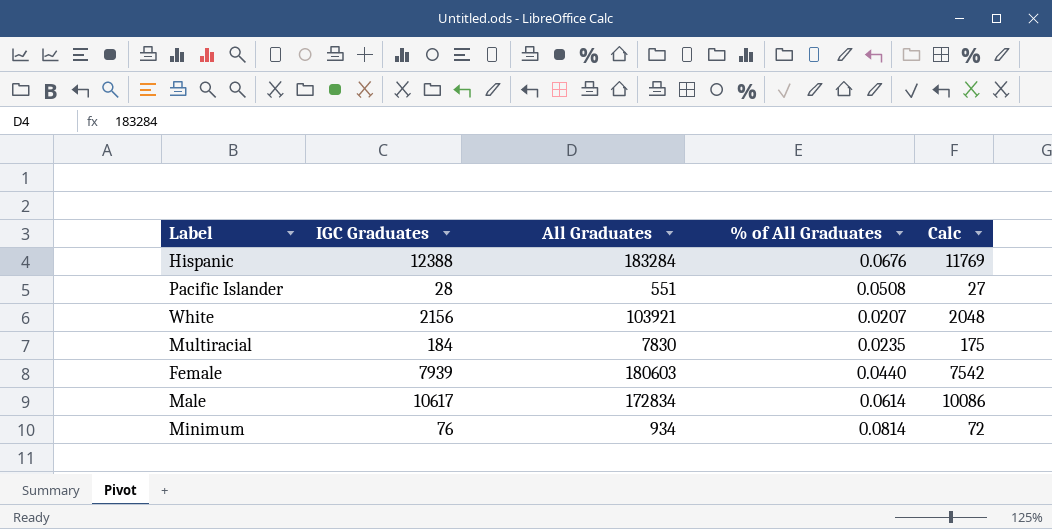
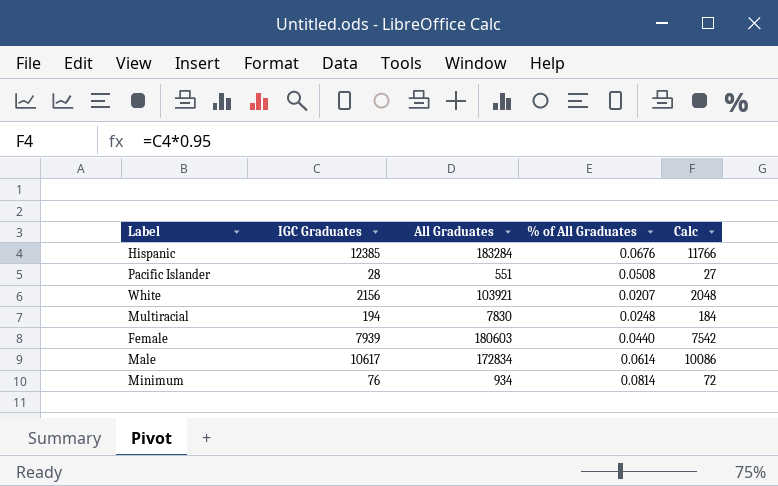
Hispanic | IGC Graduates: 12388 -> 12385
Hispanic | Calc: 11769 -> 11766
Multiracial | IGC Graduates: 184 -> 194
Multiracial | % of All Graduates: 0.0235 -> 0.0248
Multiracial | Calc: 175 -> 184

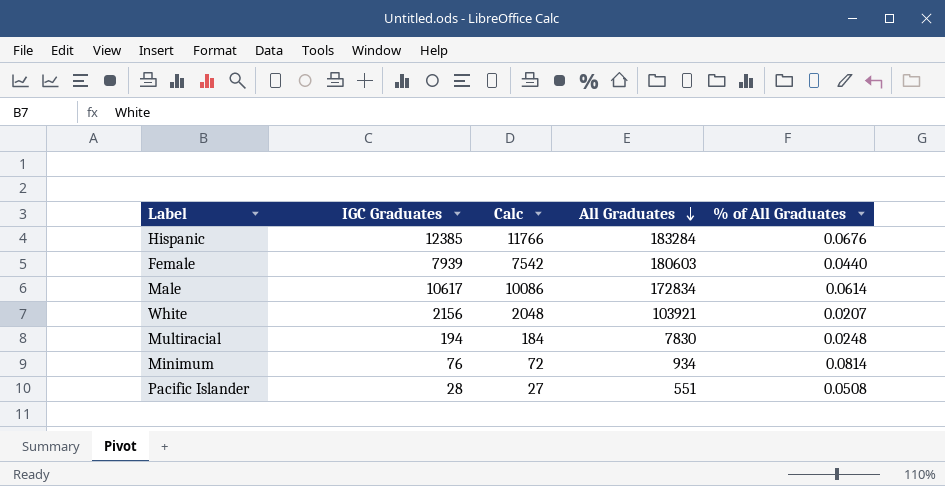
row order: none -> All Graduates descending
column Calc | position: 5 -> 3

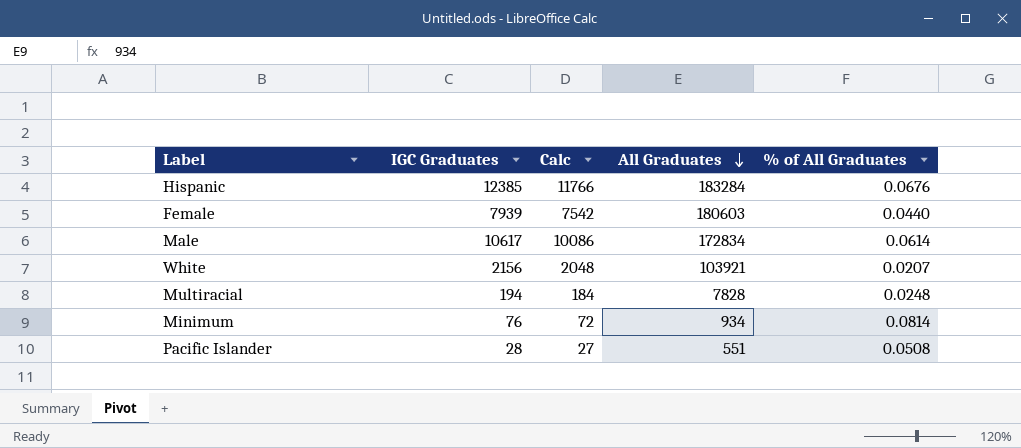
Multiracial | All Graduates: 7830 -> 7828

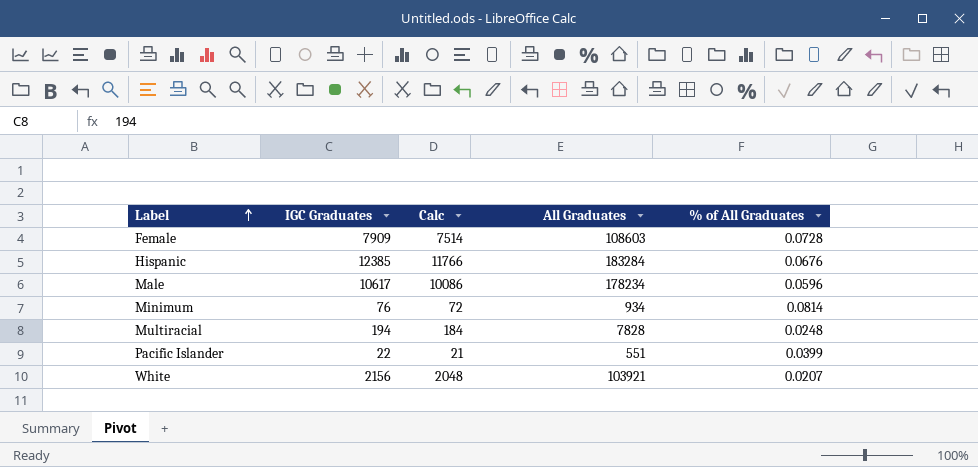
row order: All Graduates descending -> Label ascending
Female | IGC Graduates: 7939 -> 7909
Female | Calc: 7542 -> 7514
Female | All Graduates: 180603 -> 108603
Female | % of All Graduates: 0.0440 -> 0.0728
Male | All Graduates: 172834 -> 178234
Male | % of All Graduates: 0.0614 -> 0.0596
Pacific Islander | IGC Graduates: 28 -> 22
Pacific Islander | Calc: 27 -> 21
Pacific Islander | % of All Graduates: 0.0508 -> 0.0399

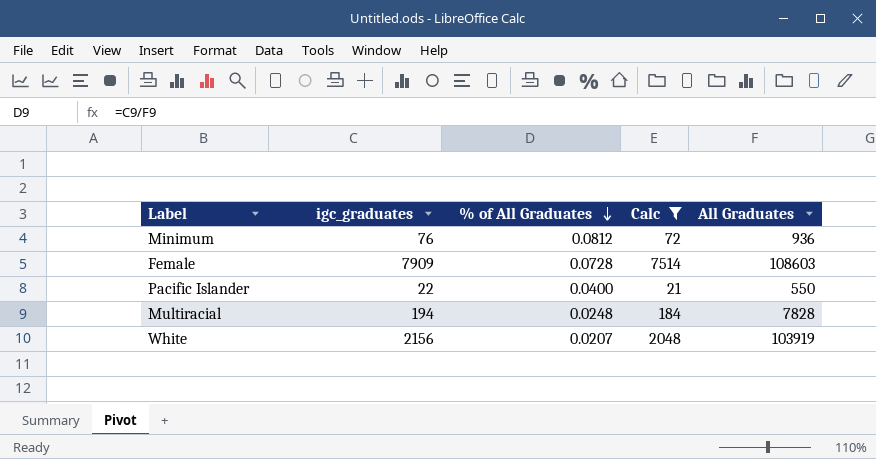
filter: none -> Calc <= 7514
row order: Label ascending -> % of All Graduates descending
column name: IGC Graduates -> igc_graduates
column % of All Graduates | position: 5 -> 3
Minimum | % of All Graduates: 0.0814 -> 0.0812
Minimum | All Graduates: 934 -> 936
Pacific Islander | % of All Graduates: 0.0399 -> 0.0400
Pacific Islander | All Graduates: 551 -> 550
White | All Graduates: 103921 -> 103919

